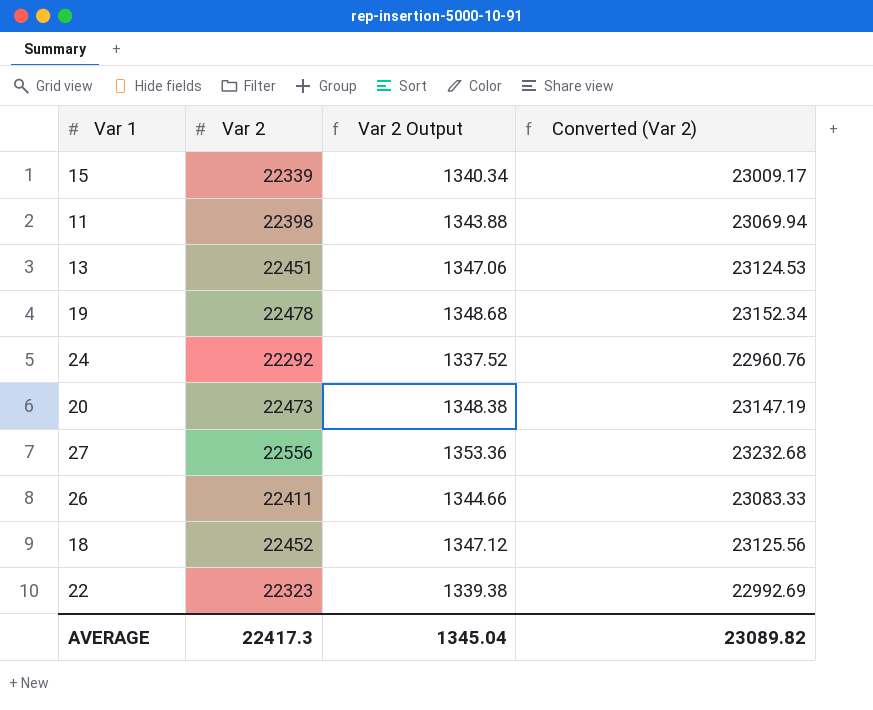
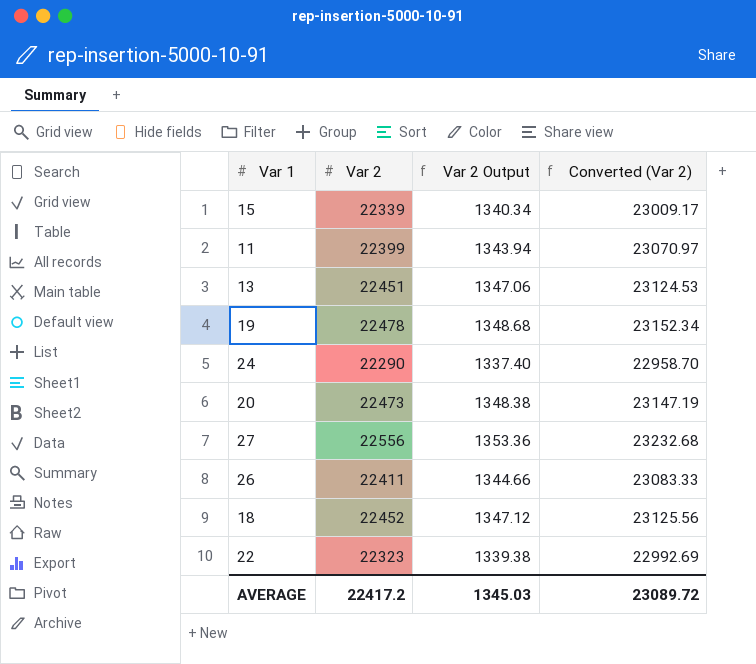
11 | Var 2: 22398 -> 22399
11 | Var 2 Output: 1343.88 -> 1343.94
11 | Converted (Var 2): 23069.94 -> 23070.97
24 | Var 2: 22292 -> 22290
24 | Var 2 Output: 1337.52 -> 1337.40
24 | Converted (Var 2): 22960.76 -> 22958.70
AVERAGE | Var 2: 22417.3 -> 22417.2
AVERAGE | Var 2 Output: 1345.04 -> 1345.03
AVERAGE | Converted (Var 2): 23089.82 -> 23089.72

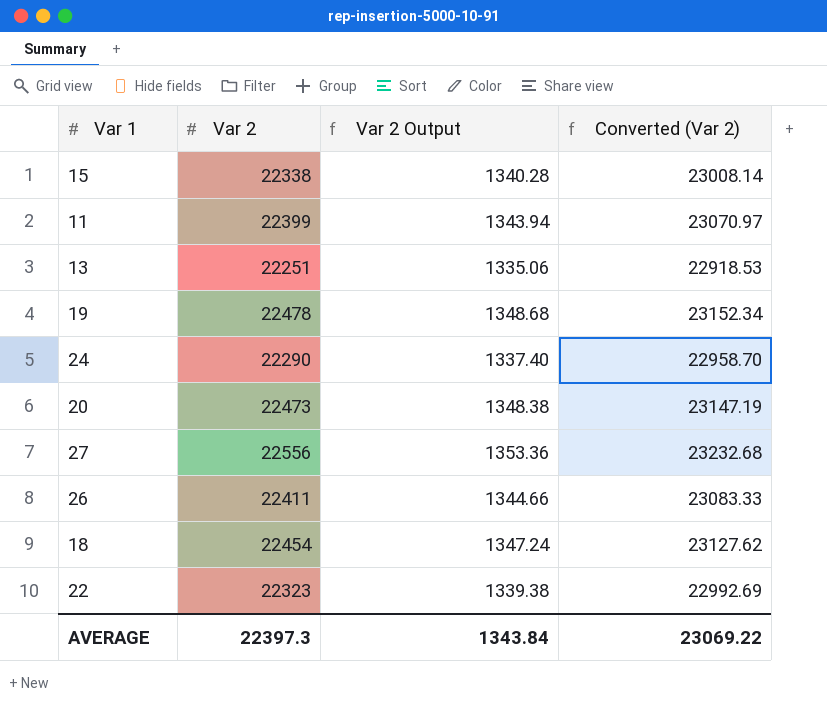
15 | Var 2: 22339 -> 22338
15 | Var 2 Output: 1340.34 -> 1340.28
15 | Converted (Var 2): 23009.17 -> 23008.14
13 | Var 2: 22451 -> 22251
13 | Var 2 Output: 1347.06 -> 1335.06
13 | Converted (Var 2): 23124.53 -> 22918.53
18 | Var 2: 22452 -> 22454
18 | Var 2 Output: 1347.12 -> 1347.24
18 | Converted (Var 2): 23125.56 -> 23127.62
AVERAGE | Var 2: 22417.2 -> 22397.3
AVERAGE | Var 2 Output: 1345.03 -> 1343.84
AVERAGE | Converted (Var 2): 23089.72 -> 23069.22

